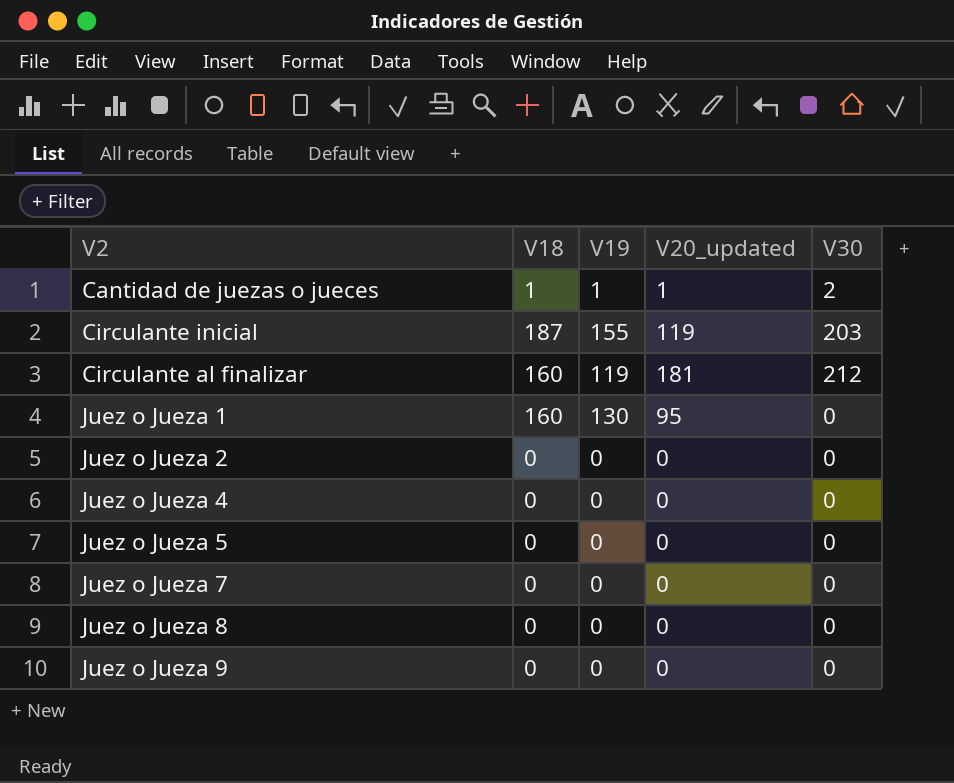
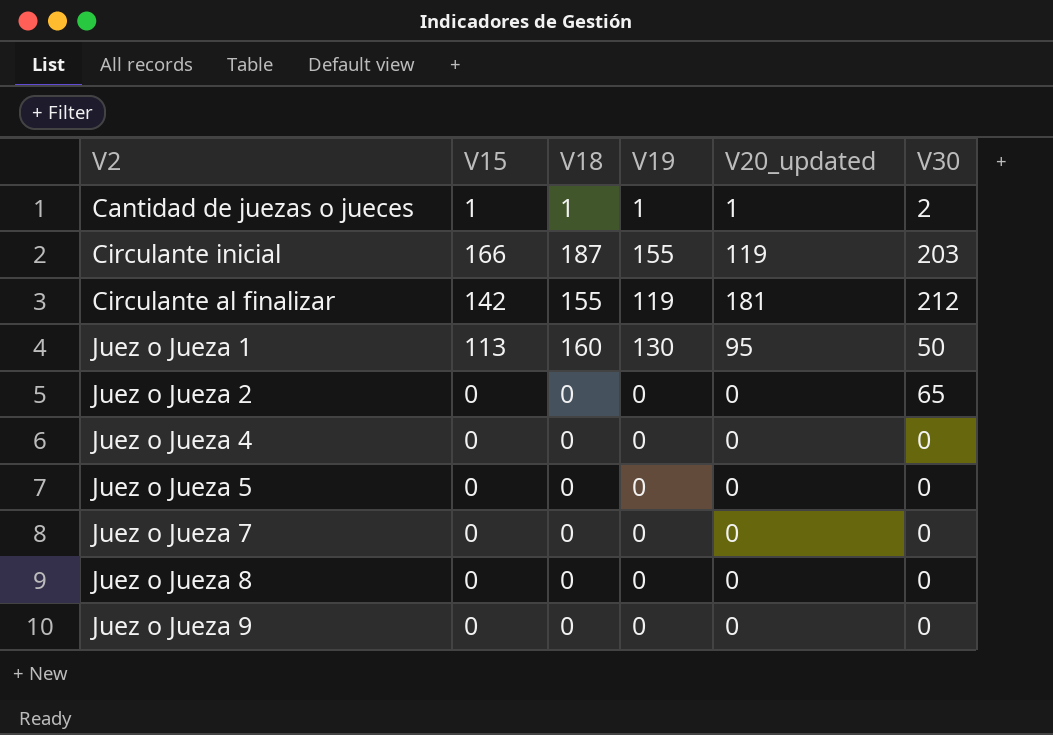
column V15 | position: none -> 2
Circulante al finalizar | V18: 160 -> 155
Juez o Jueza 1 | V30: 0 -> 50
Juez o Jueza 2 | V30: 0 -> 65

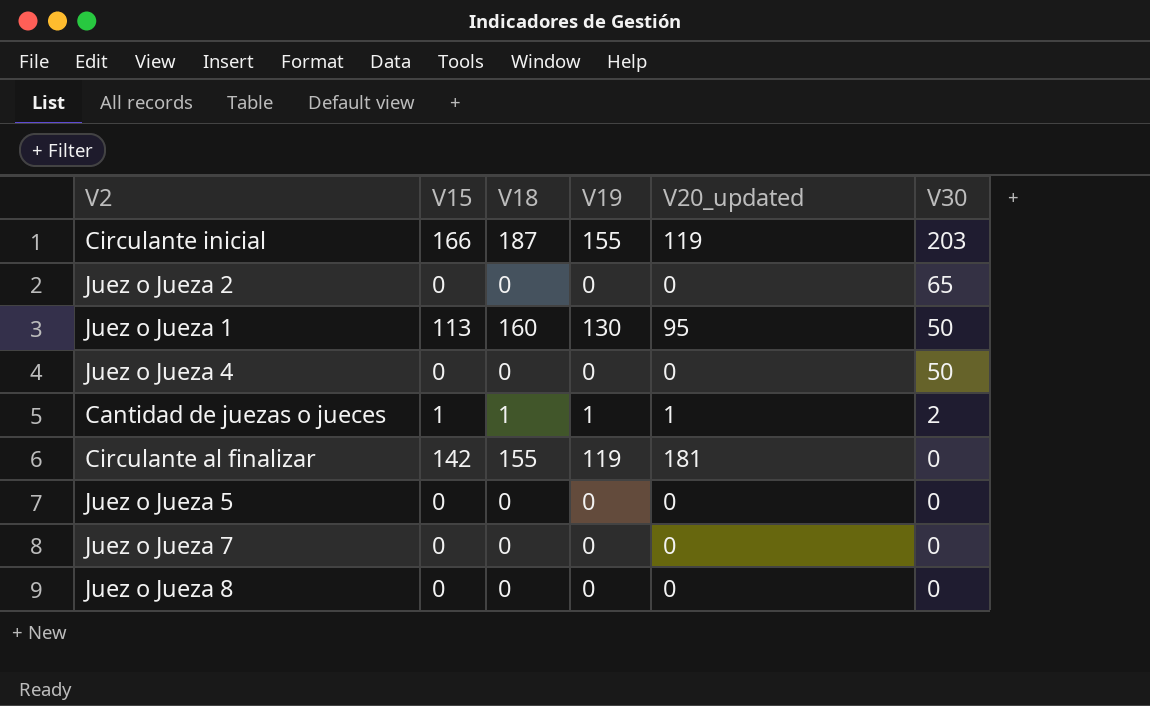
row order: none -> V30 descending
row Juez o Jueza 9: 0 | 0 | 0 | 0 | 0 -> none
Juez o Jueza 4 | V30: 0 -> 50
Circulante al finalizar | V30: 212 -> 0

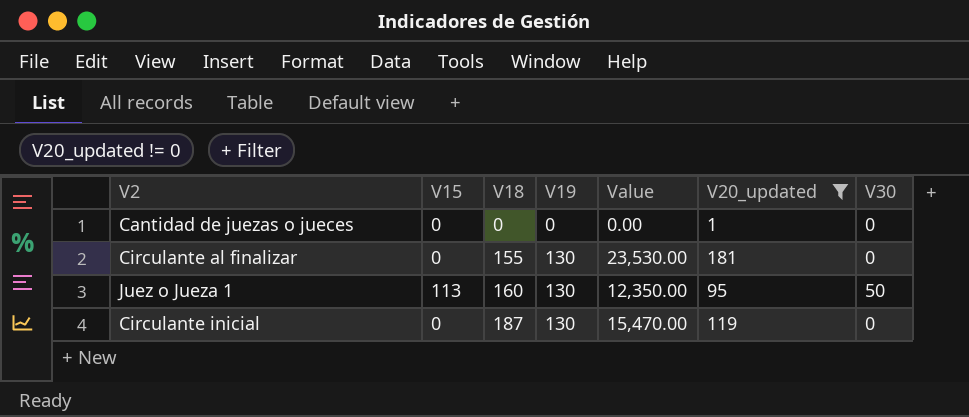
filter: none -> V20_updated != 0
row order: V30 descending -> V18 ascending
column Value | formula: none -> [V19] * [V20_updated]
Cantidad de juezas o jueces | V15: 1 -> 0
Cantidad de juezas o jueces | V18: 1 -> 0
Cantidad de juezas o jueces | V19: 1 -> 0
Cantidad de juezas o jueces | V30: 2 -> 0
Circulante al finalizar | V15: 142 -> 0
Circulante al finalizar | V19: 119 -> 130
Circulante inicial | V15: 166 -> 0
Circulante inicial | V19: 155 -> 130
Circulante inicial | V30: 203 -> 0

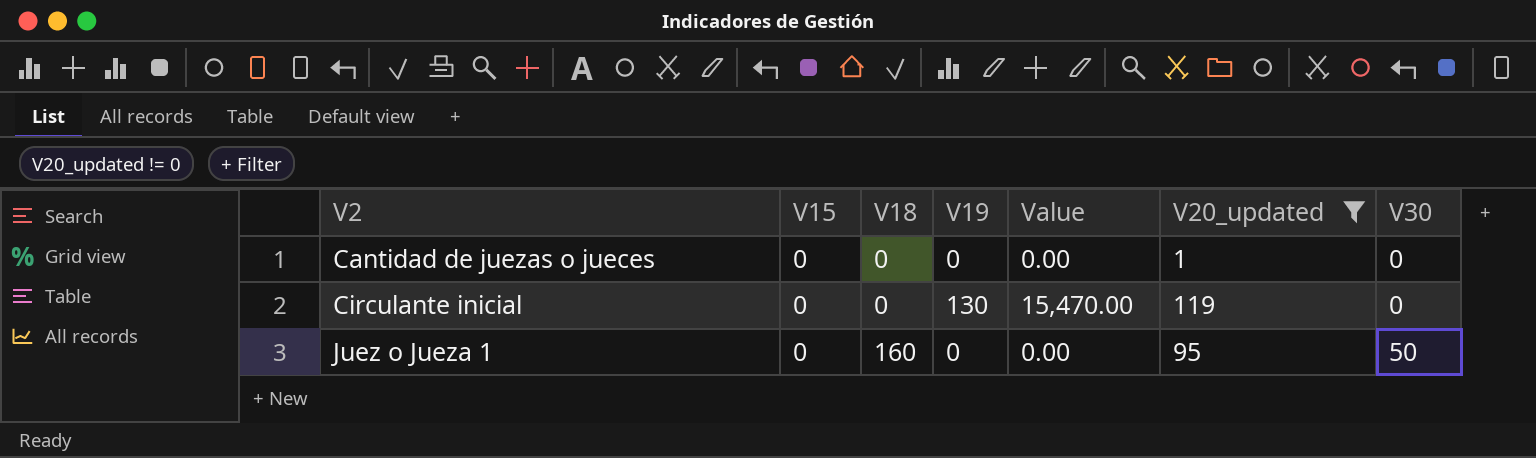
row order: V18 ascending -> V2 ascending
row Circulante al finalizar: 0 | 155 | 130 | 23,530.00 | 181 | 0 -> none
Circulante inicial | V18: 187 -> 0
Juez o Jueza 1 | V15: 113 -> 0
Juez o Jueza 1 | V19: 130 -> 0
Juez o Jueza 1 | Value: 12,350.00 -> 0.00

